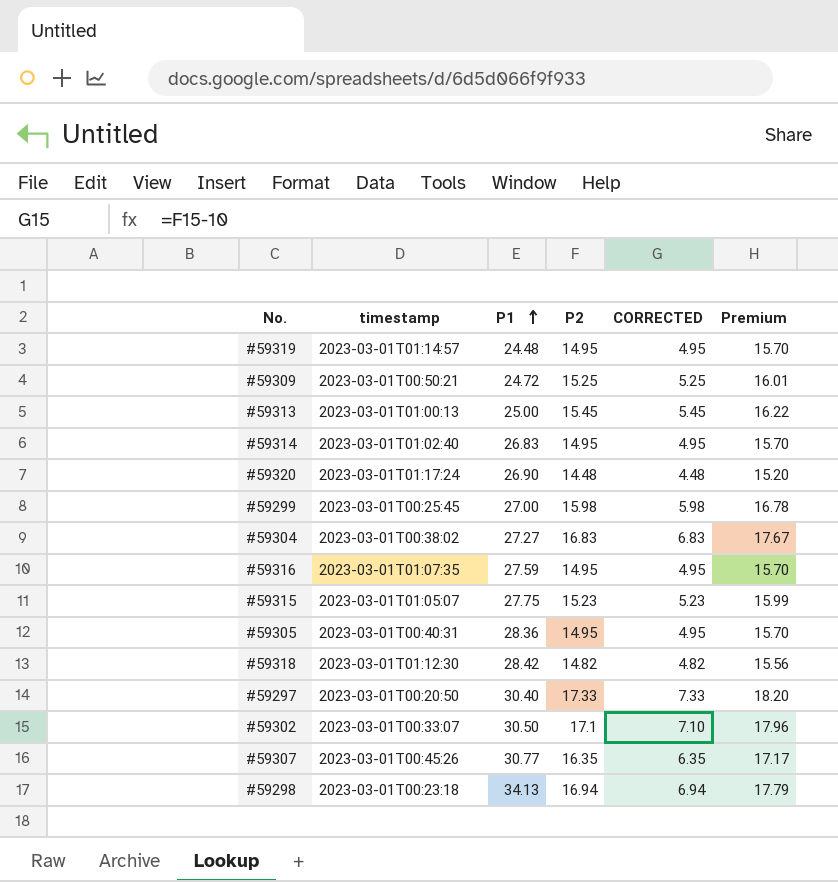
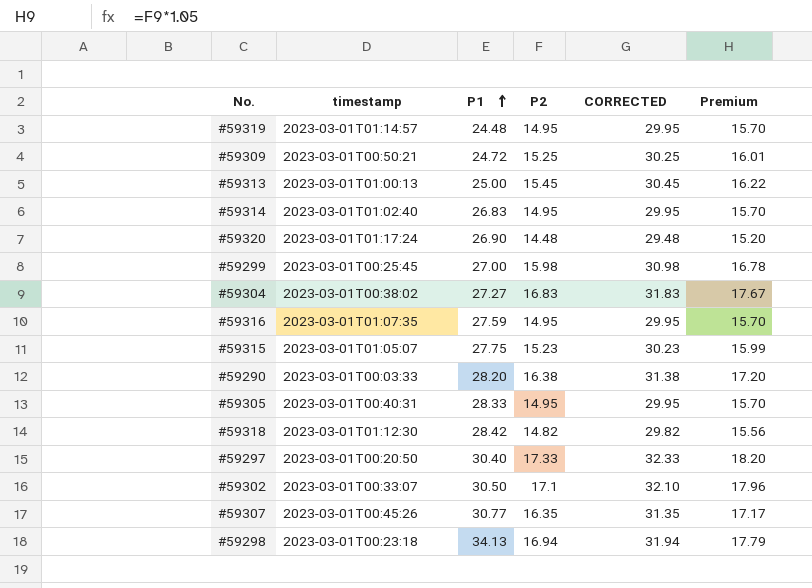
column CORRECTED | formula: [P2] - 10 -> [P2] + 15
row #59290: none -> 2023-03-01T00:03:33 | 28.20 | 16.38 | 31.38 | 17.20
#59305 | P1: 28.36 -> 28.33

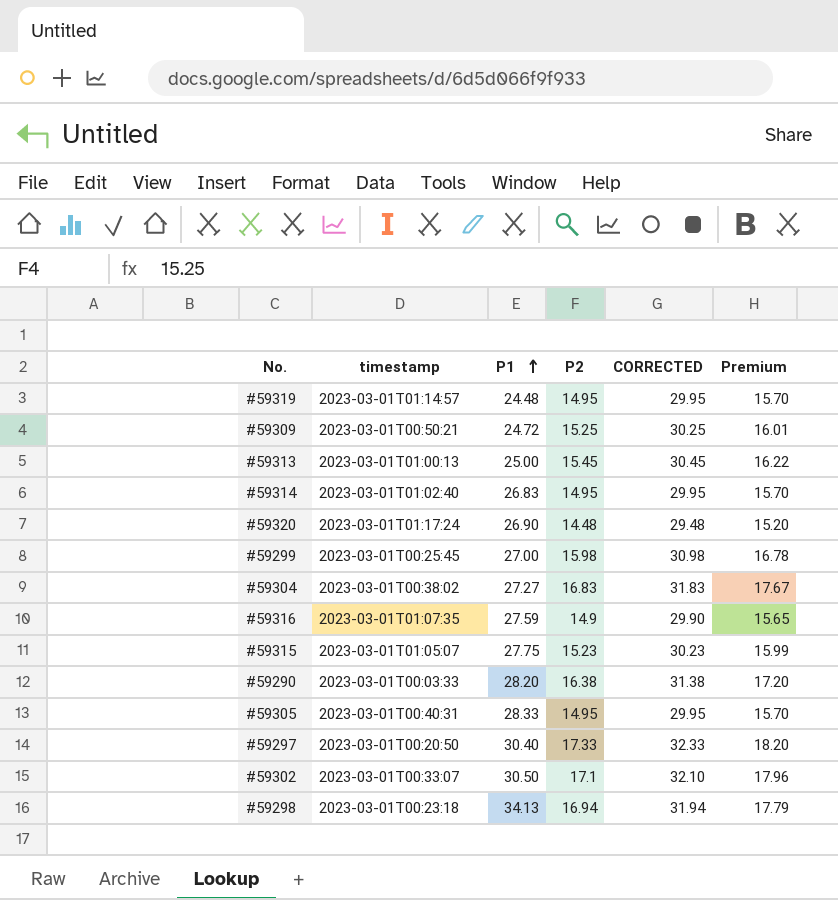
row #59318: 2023-03-01T01:12:30 | 28.42 | 14.82 | 29.82 | 15.56 -> none
row #59307: 2023-03-01T00:45:26 | 30.77 | 16.35 | 31.35 | 17.17 -> none
#59316 | P2: 14.95 -> 14.9
#59316 | CORRECTED: 29.95 -> 29.90
#59316 | Premium: 15.70 -> 15.65

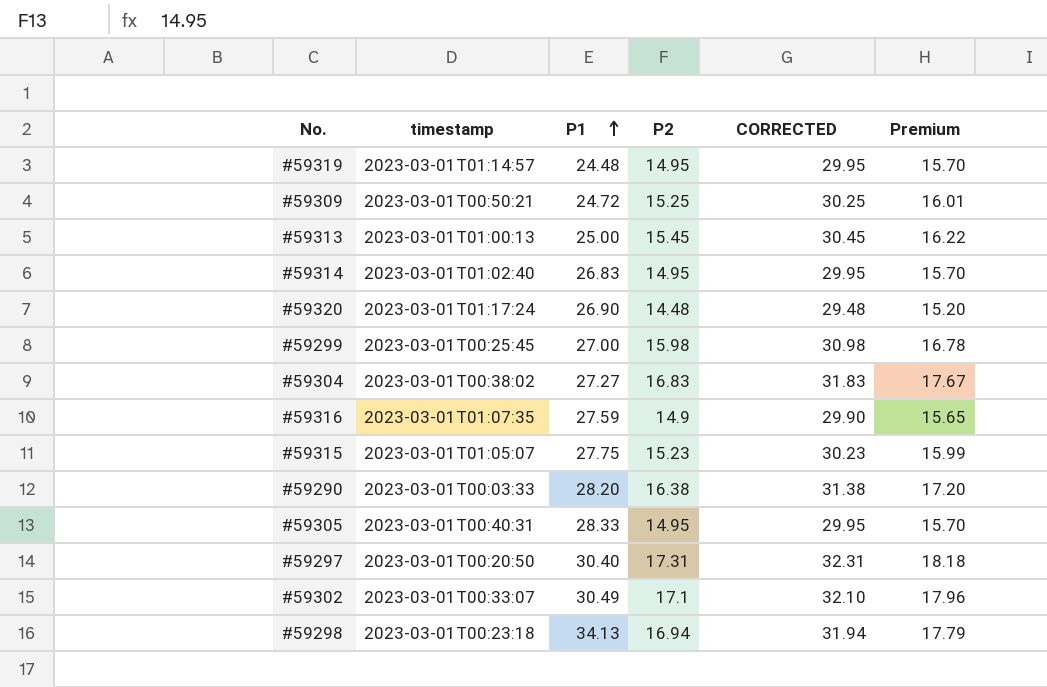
#59297 | P2: 17.33 -> 17.31
#59297 | CORRECTED: 32.33 -> 32.31
#59297 | Premium: 18.20 -> 18.18
#59302 | P1: 30.50 -> 30.49

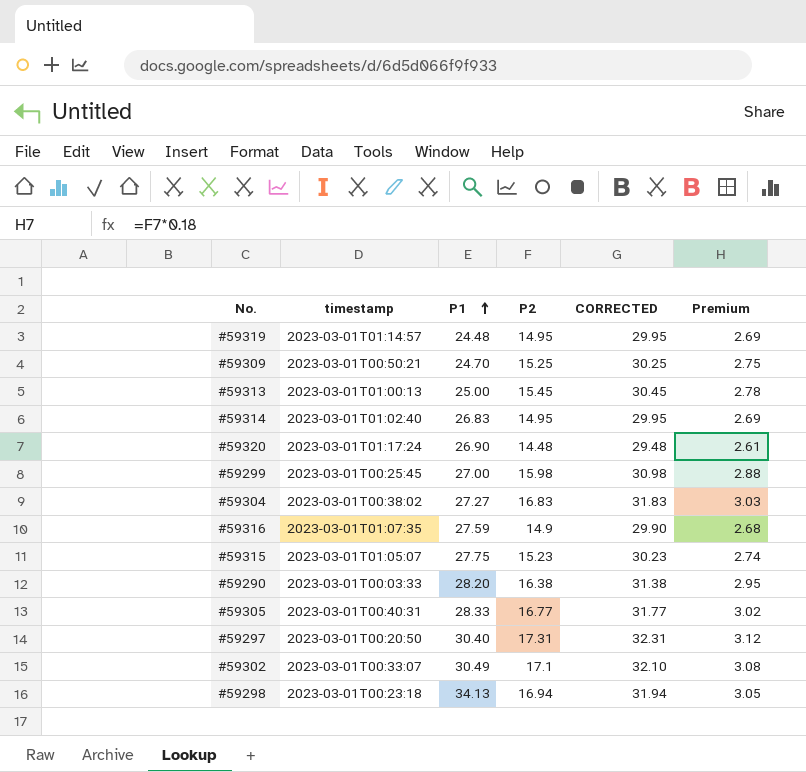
column Premium | formula: [P2] * 1.05 -> [P2] * 0.18
#59309 | P1: 24.72 -> 24.70
#59305 | P2: 14.95 -> 16.77
#59305 | CORRECTED: 29.95 -> 31.77

